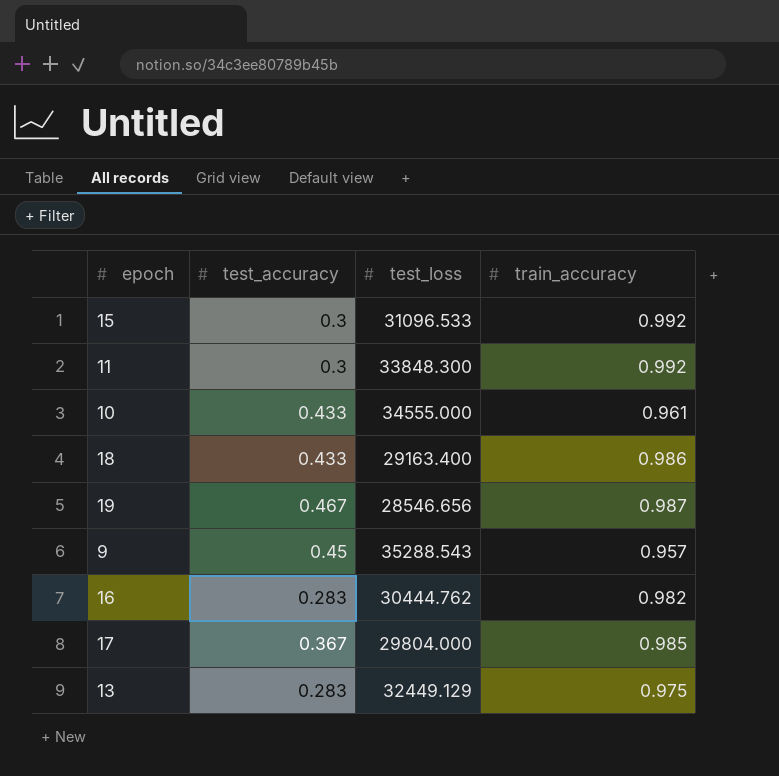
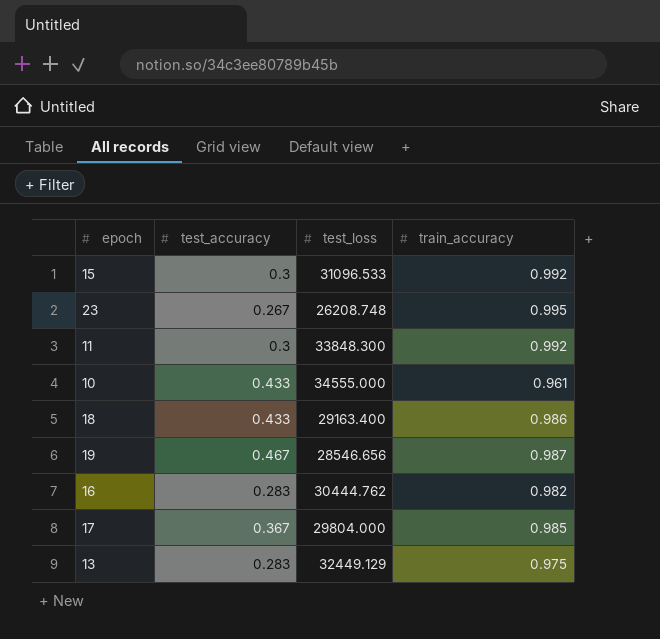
row 9: 0.45 | 35288.543 | 0.957 -> none
row 23: none -> 0.267 | 26208.748 | 0.995

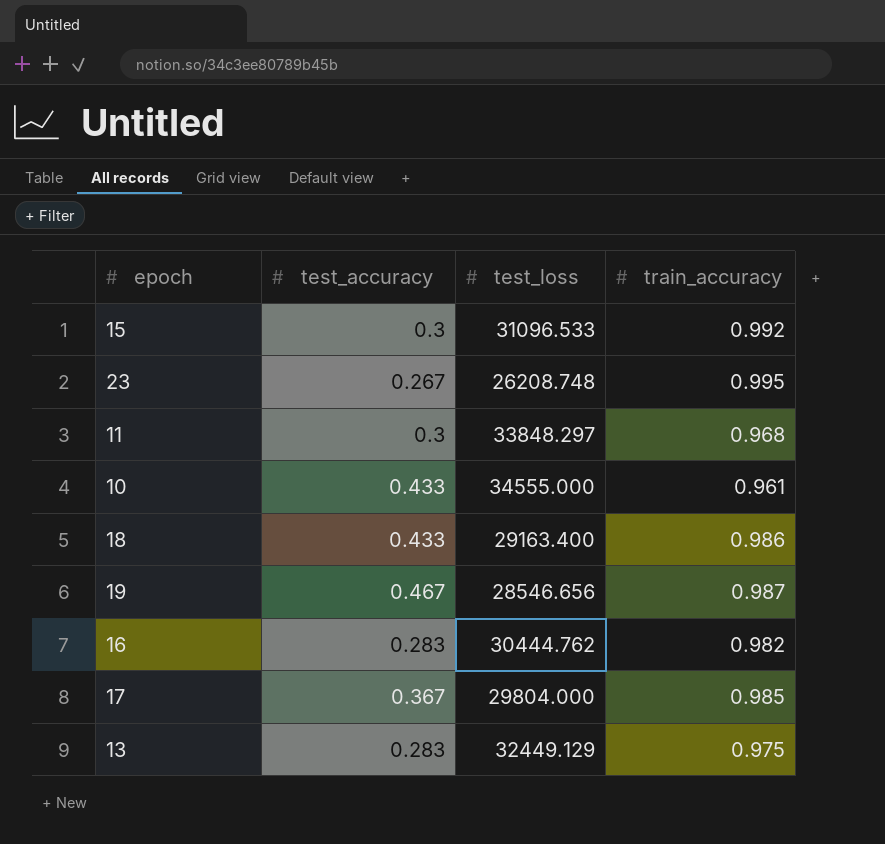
11 | test_loss: 33848.300 -> 33848.297
11 | train_accuracy: 0.992 -> 0.968

